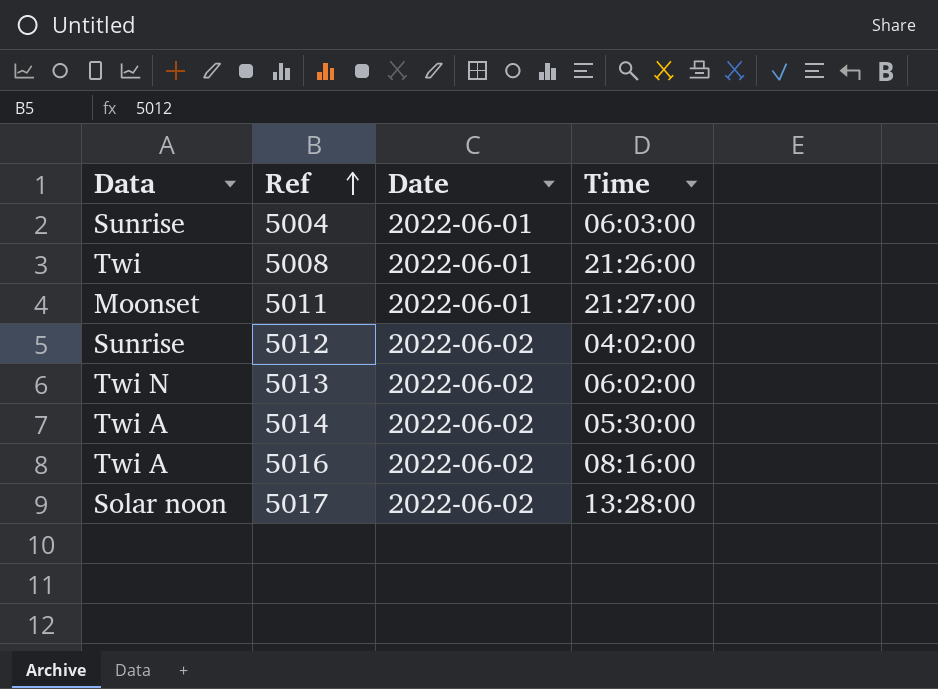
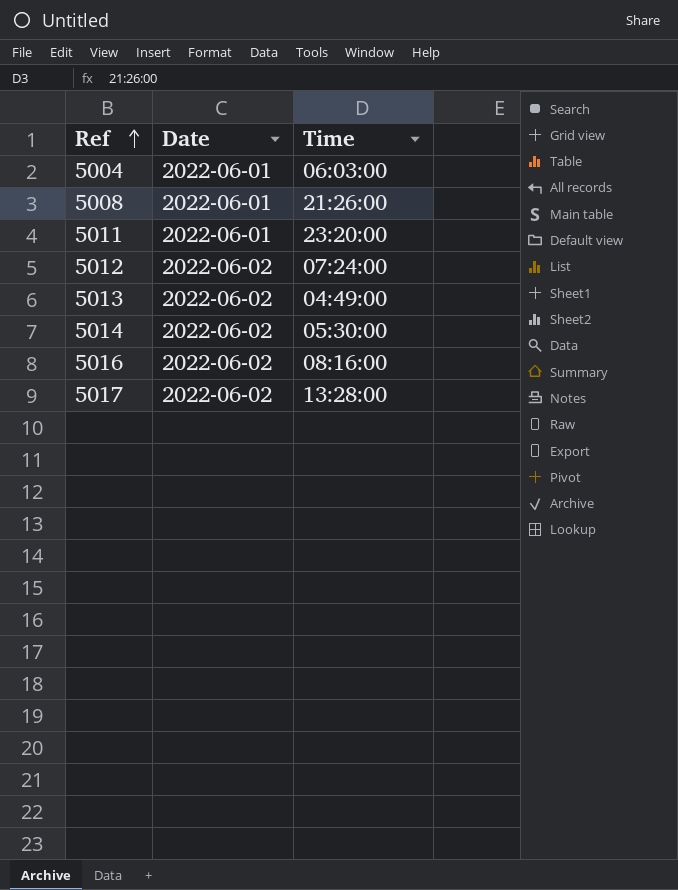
column Data | position: 1 -> none
5011 | Time: 21:27:00 -> 23:20:00
5012 | Time: 04:02:00 -> 07:24:00
5013 | Time: 06:02:00 -> 04:49:00

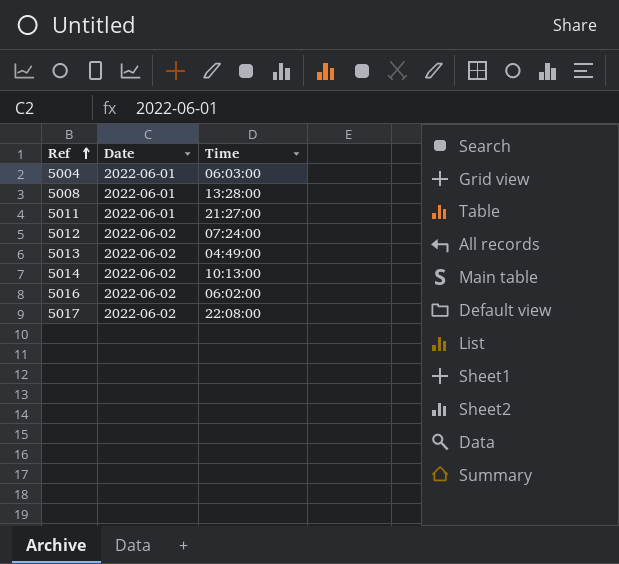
5008 | Time: 21:26:00 -> 13:28:00
5011 | Time: 23:20:00 -> 21:27:00
5014 | Time: 05:30:00 -> 10:13:00
5016 | Time: 08:16:00 -> 06:02:00
5017 | Time: 13:28:00 -> 22:08:00

